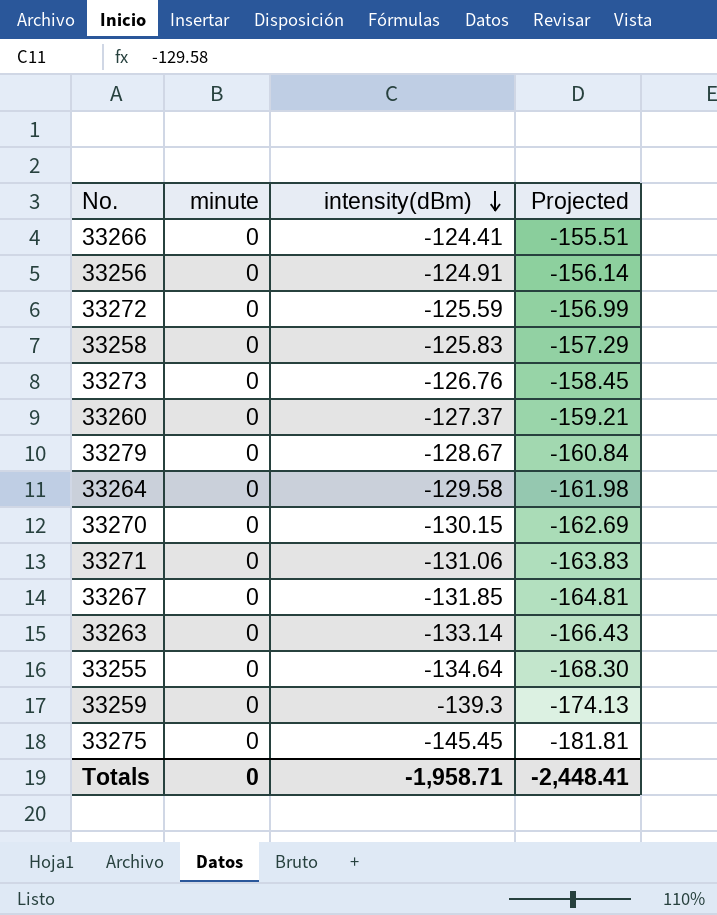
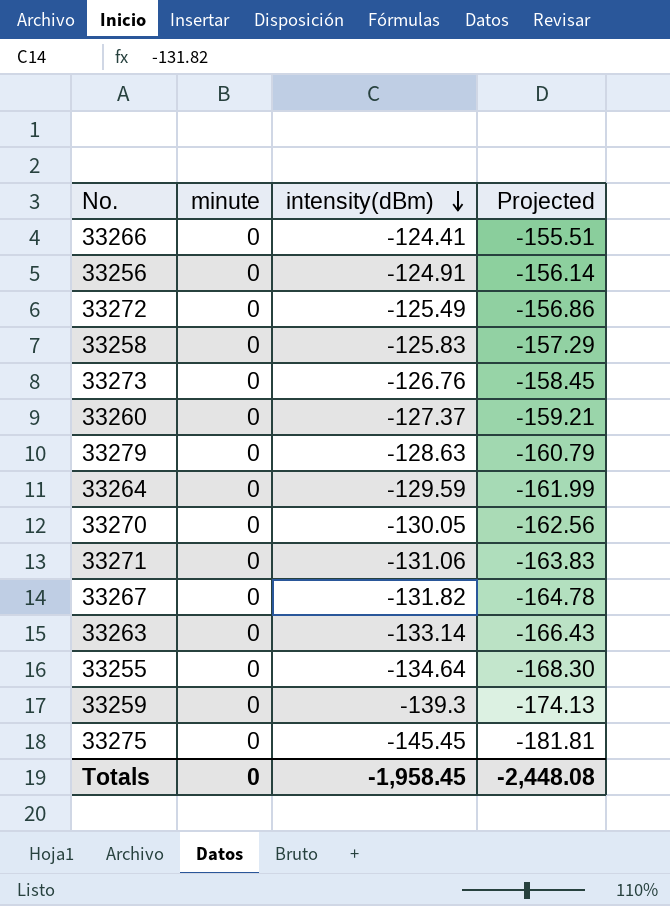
33272 | intensity(dBm): -125.59 -> -125.49
33272 | Projected: -156.99 -> -156.86
33279 | intensity(dBm): -128.67 -> -128.63
33279 | Projected: -160.84 -> -160.79
33264 | intensity(dBm): -129.58 -> -129.59
33264 | Projected: -161.98 -> -161.99
33270 | intensity(dBm): -130.15 -> -130.05
33270 | Projected: -162.69 -> -162.56
33267 | intensity(dBm): -131.85 -> -131.82
33267 | Projected: -164.81 -> -164.78
Totals | intensity(dBm): -1,958.71 -> -1,958.45
Totals | Projected: -2,448.41 -> -2,448.08

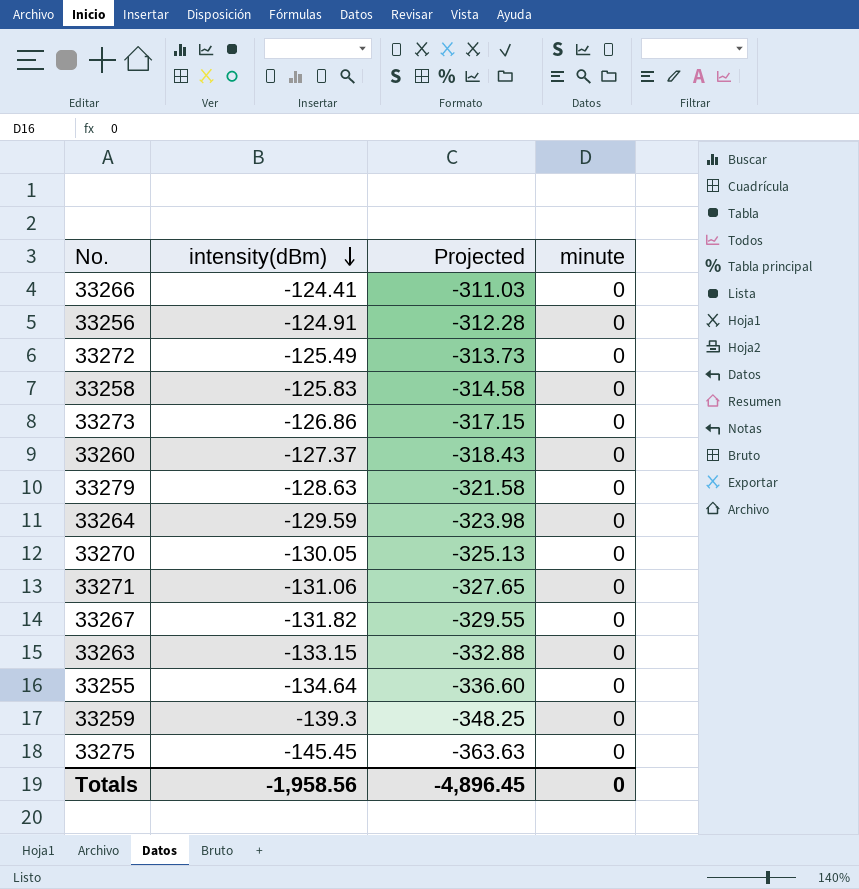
column Projected | formula: [intensity(dBm)] * 1.25 -> [intensity(dBm)] * 2.5
column minute | position: 2 -> 4
33273 | intensity(dBm): -126.76 -> -126.86
33263 | intensity(dBm): -133.14 -> -133.15
Totals | intensity(dBm): -1,958.45 -> -1,958.56
Totals | Projected: -2,448.08 -> -4,896.45

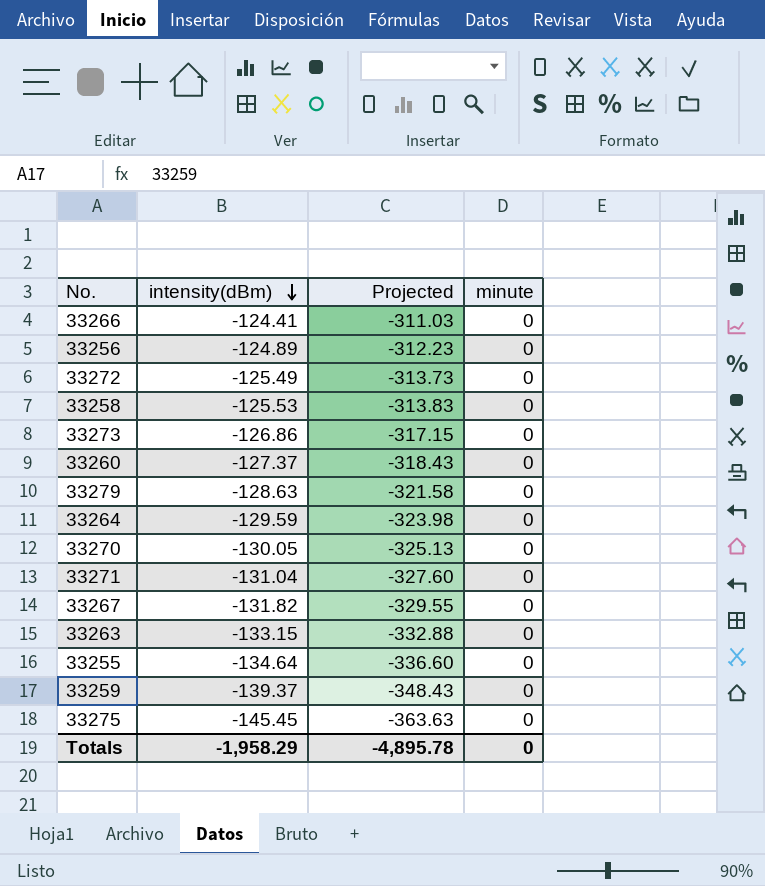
33256 | intensity(dBm): -124.91 -> -124.89
33256 | Projected: -312.28 -> -312.23
33258 | intensity(dBm): -125.83 -> -125.53
33258 | Projected: -314.58 -> -313.83
33271 | intensity(dBm): -131.06 -> -131.04
33271 | Projected: -327.65 -> -327.60
33259 | intensity(dBm): -139.3 -> -139.37
33259 | Projected: -348.25 -> -348.43
Totals | intensity(dBm): -1,958.56 -> -1,958.29
Totals | Projected: -4,896.45 -> -4,895.78

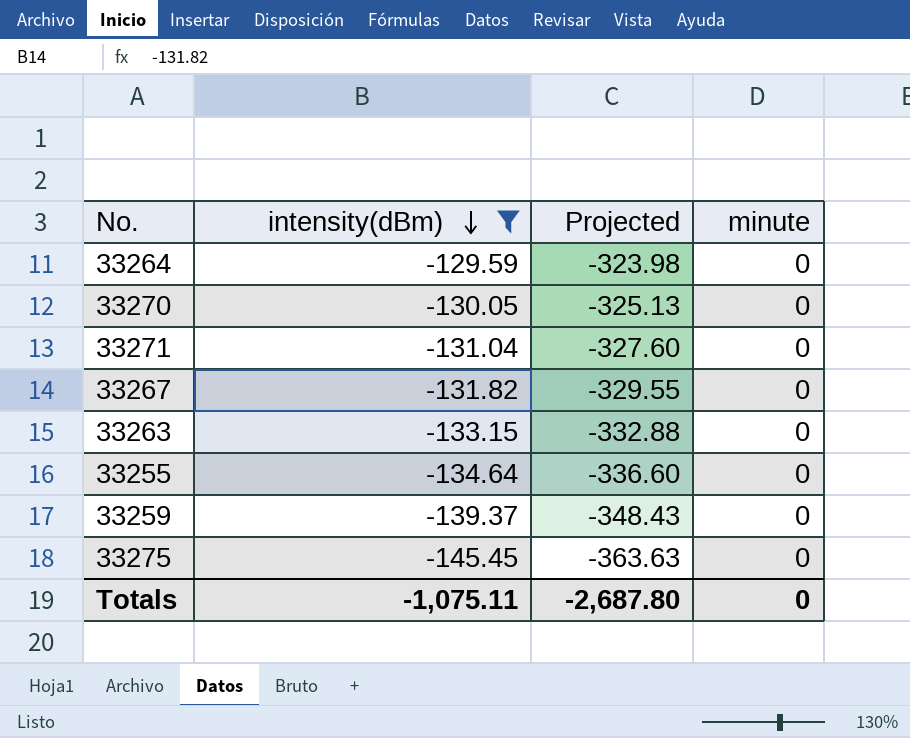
filter: none -> intensity(dBm) <= -129.59
Totals | intensity(dBm): -1,958.29 -> -1,075.11
Totals | Projected: -4,895.78 -> -2,687.80

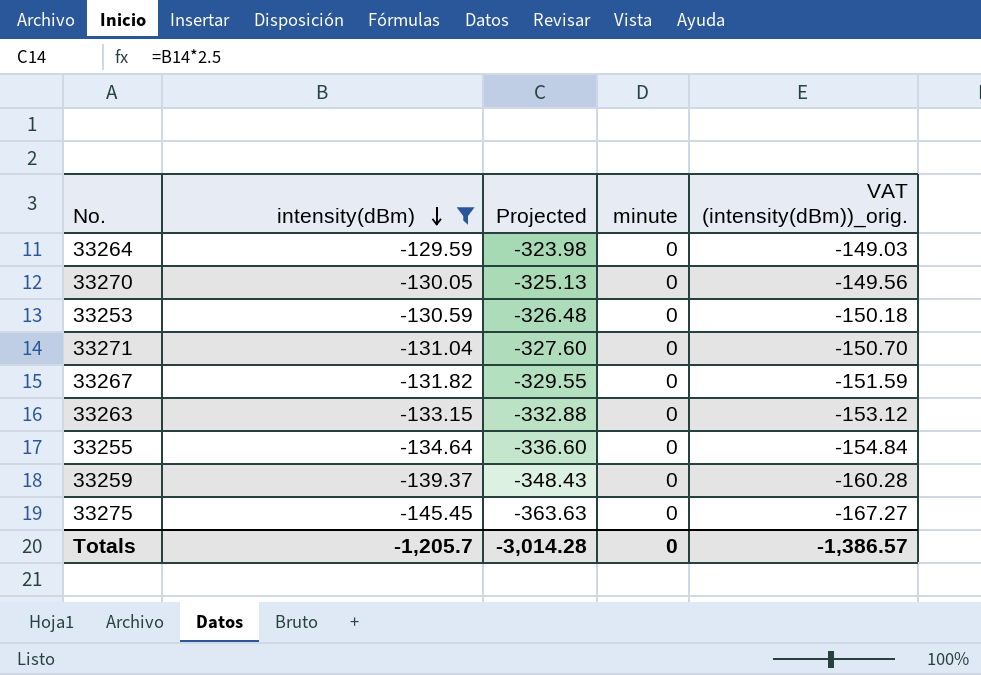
column VAT (intensity(dBm))_orig. | formula: none -> [intensity(dBm)] * 1.15
row 33253: none -> -130.59 | -326.48 | 0 | -150.18
Totals | intensity(dBm): -1,075.11 -> -1,205.7
Totals | Projected: -2,687.80 -> -3,014.28

